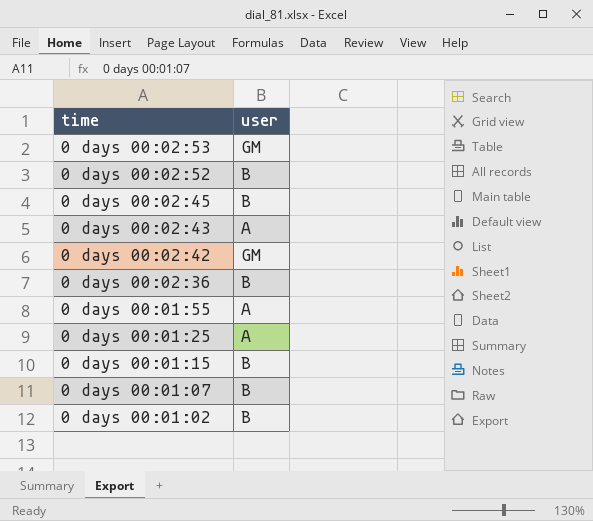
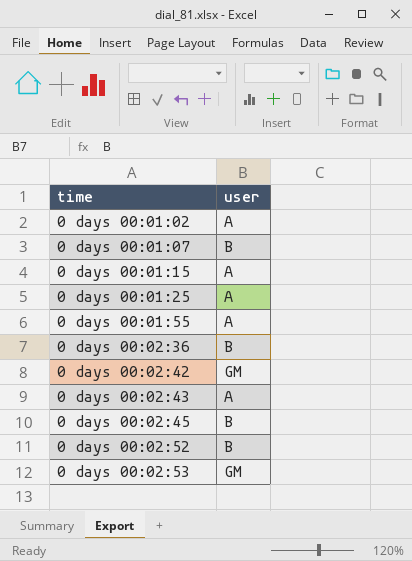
row order: time descending -> time ascending
0 days 00:01:02 | user: B -> A
0 days 00:01:15 | user: B -> A

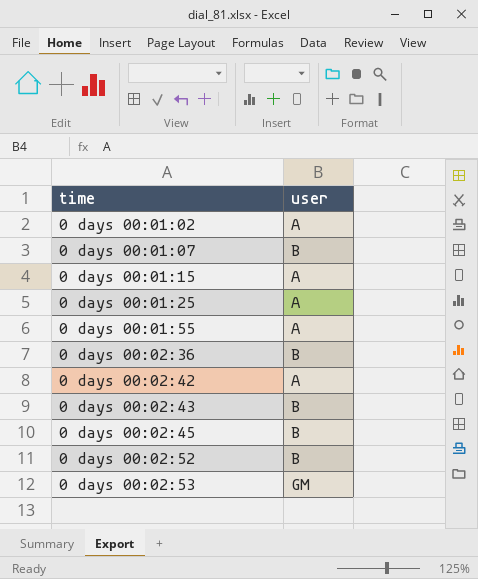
0 days 00:02:42 | user: GM -> A
0 days 00:02:43 | user: A -> B

